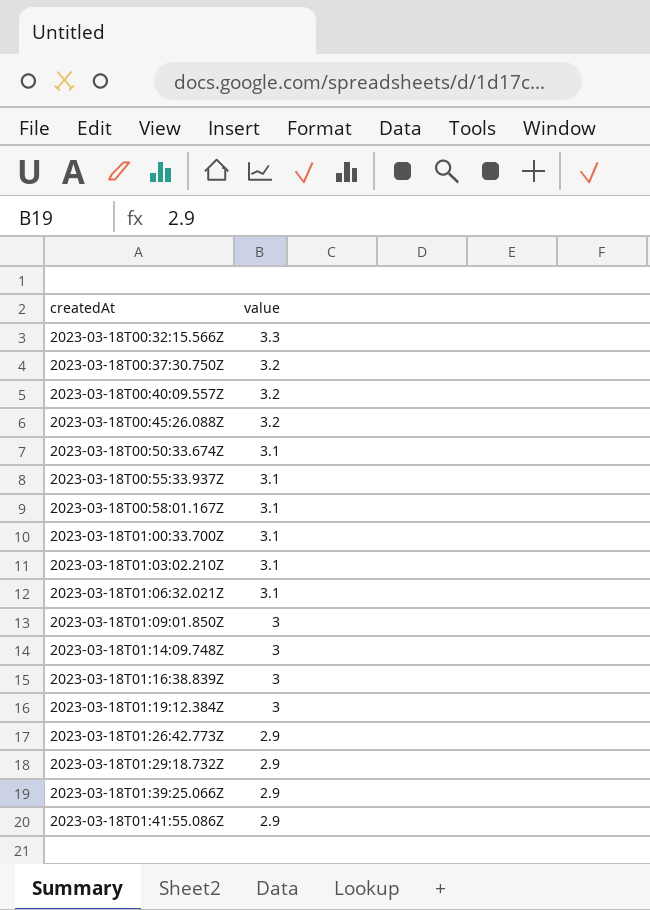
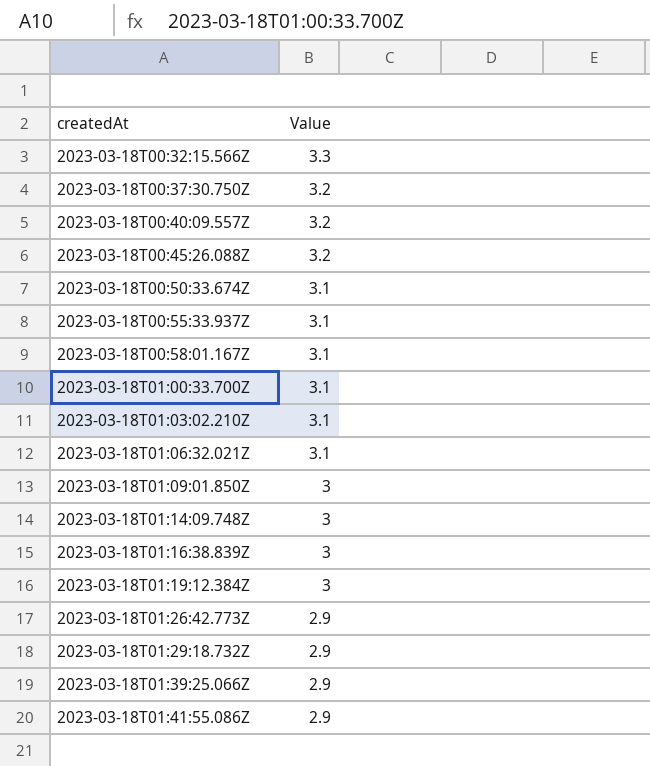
column name: value -> Value

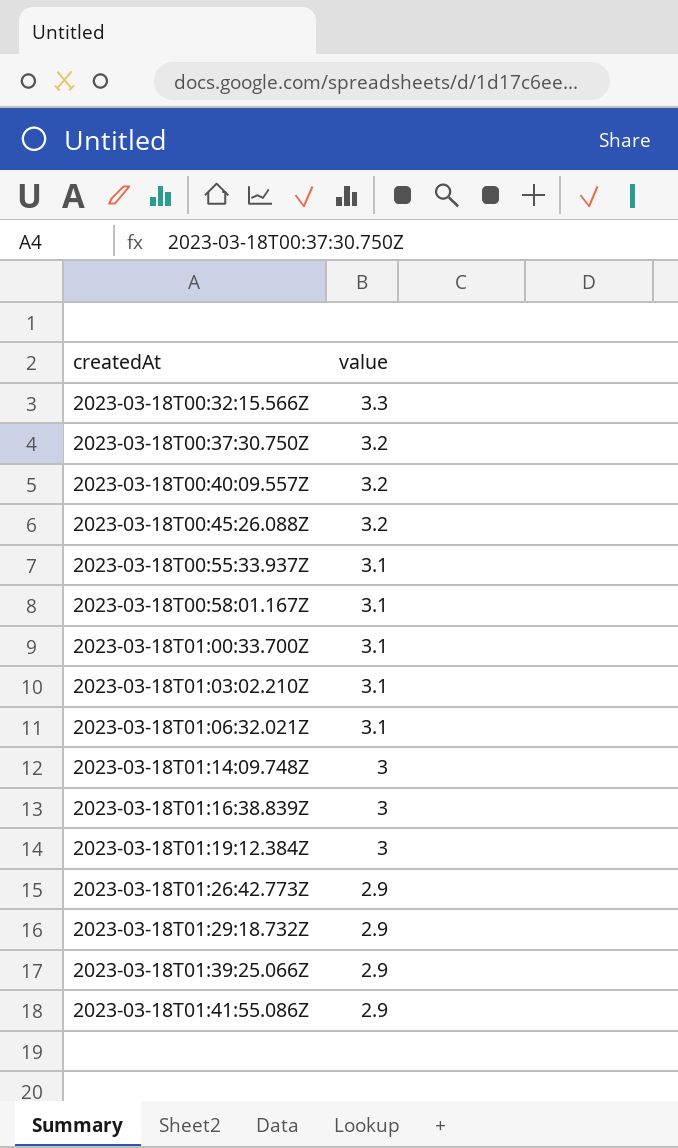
column name: Value -> value
row 2023-03-18T00:50:33.674Z: 3.1 -> none
row 2023-03-18T01:09:01.850Z: 3 -> none

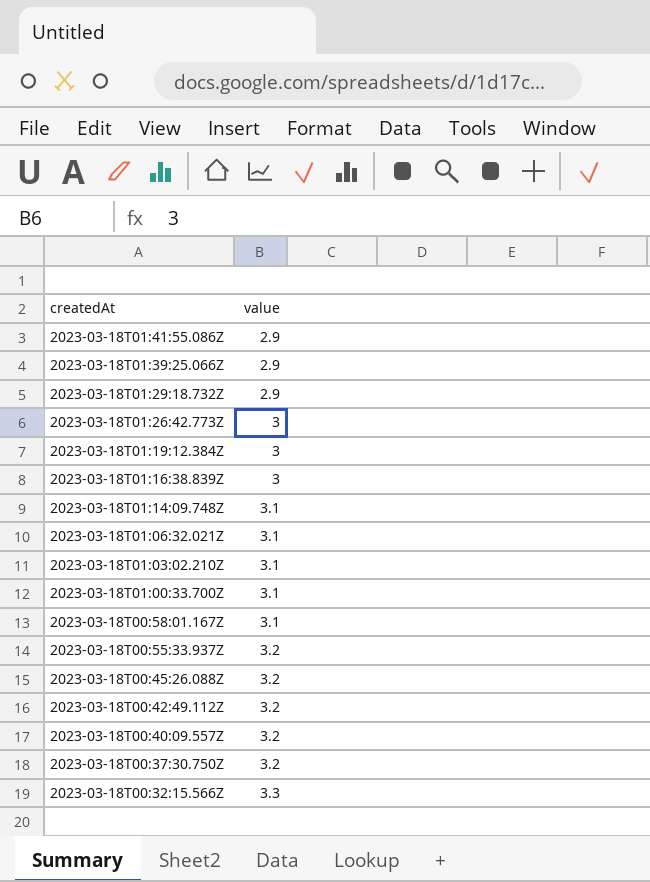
row order: createdAt ascending -> createdAt descending
2023-03-18T01:26:42.773Z | value: 2.9 -> 3
2023-03-18T01:14:09.748Z | value: 3 -> 3.1
2023-03-18T00:55:33.937Z | value: 3.1 -> 3.2
row 2023-03-18T00:42:49.112Z: none -> 3.2

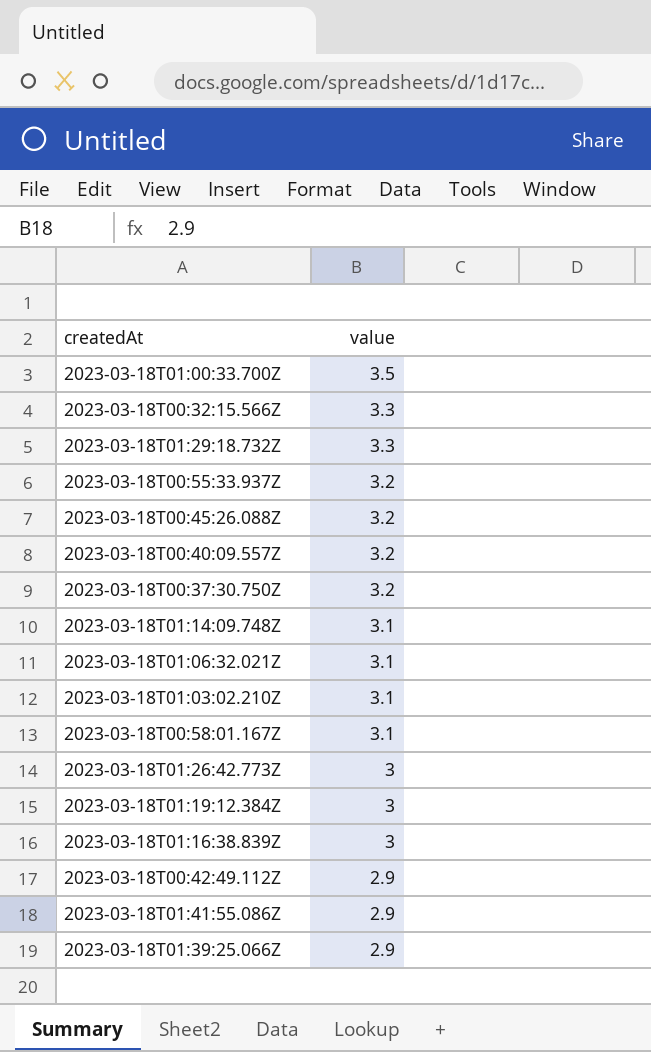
row order: createdAt descending -> value descending
2023-03-18T01:00:33.700Z | value: 3.1 -> 3.5
2023-03-18T01:29:18.732Z | value: 2.9 -> 3.3
2023-03-18T00:42:49.112Z | value: 3.2 -> 2.9

